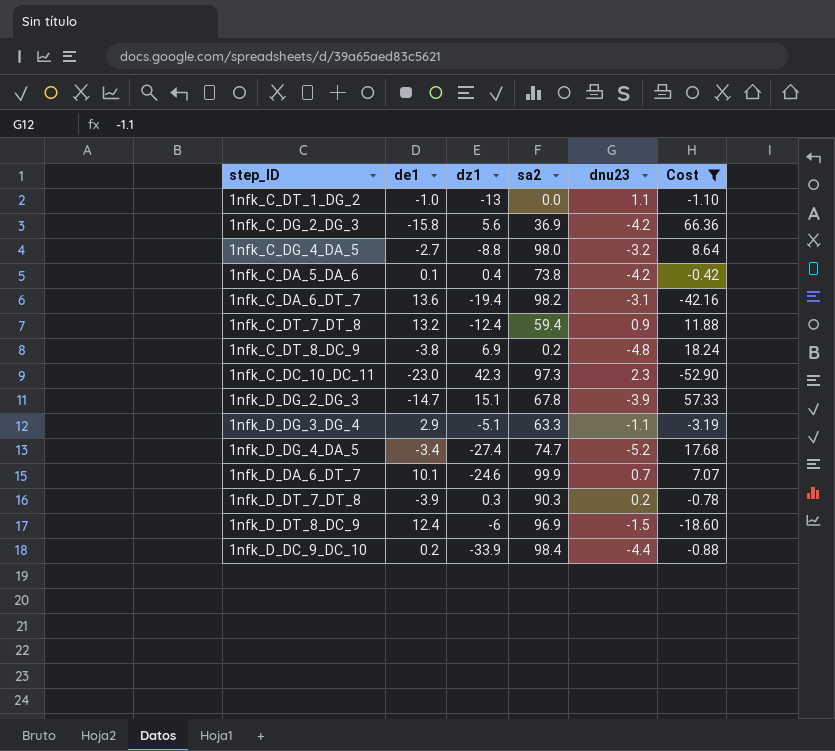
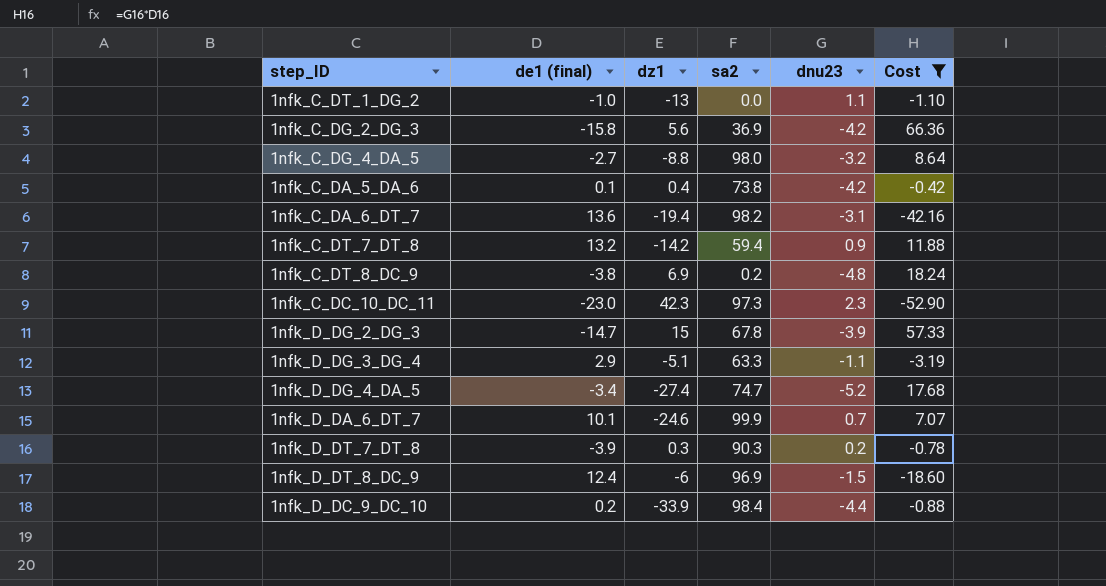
column name: de1 -> de1 (final)
1nfk_C_DT_7_DT_8 | dz1: -12.4 -> -14.2
1nfk_D_DG_2_DG_3 | dz1: 15.1 -> 15

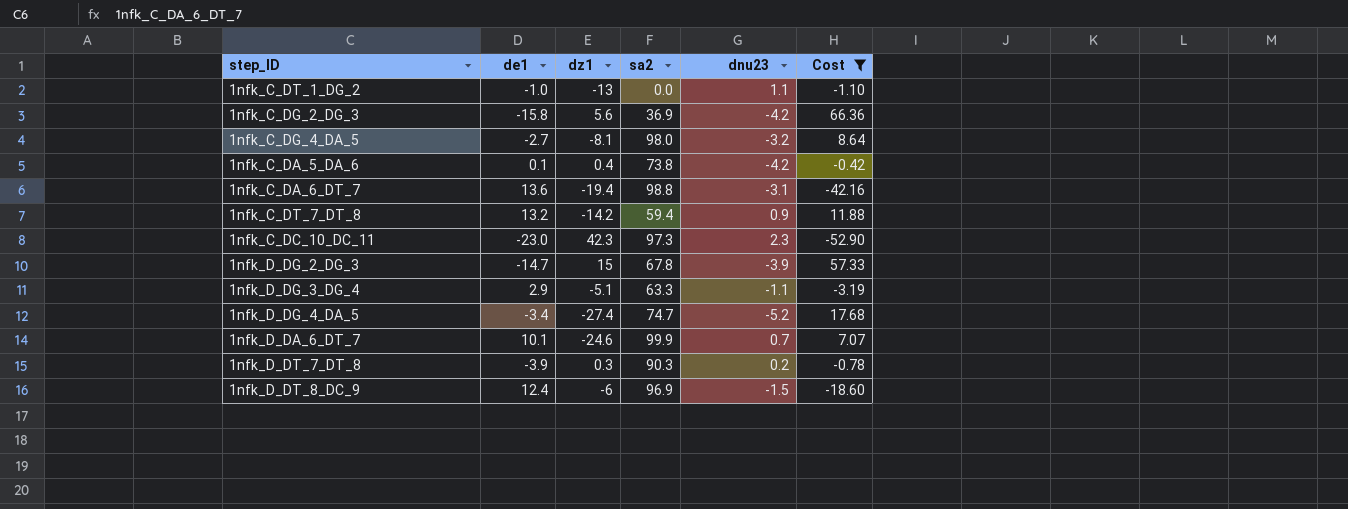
column name: de1 (final) -> de1
row 1nfk_C_DT_8_DC_9: -3.8 | 6.9 | 0.2 | -4.8 | 18.24 -> none
row 1nfk_D_DC_9_DC_10: 0.2 | -33.9 | 98.4 | -4.4 | -0.88 -> none
1nfk_C_DG_4_DA_5 | dz1: -8.8 -> -8.1
1nfk_C_DA_6_DT_7 | sa2: 98.2 -> 98.8

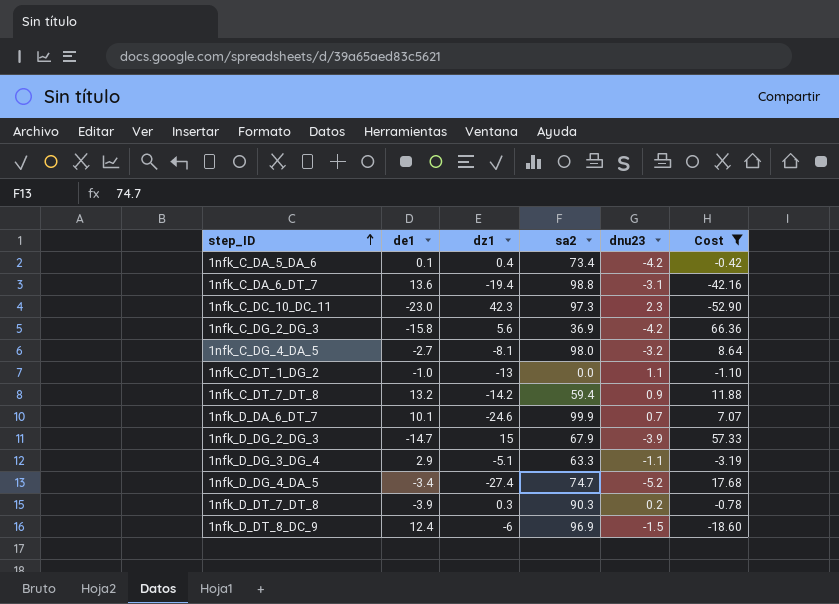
row order: none -> step_ID ascending
1nfk_C_DA_5_DA_6 | sa2: 73.8 -> 73.4
1nfk_D_DG_2_DG_3 | sa2: 67.8 -> 67.9

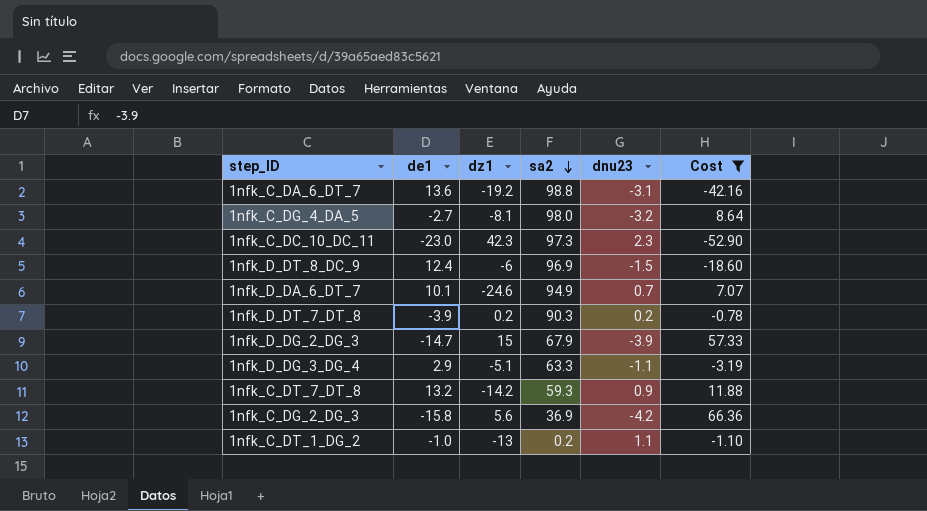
row order: step_ID ascending -> sa2 descending
row 1nfk_C_DA_5_DA_6: 0.1 | 0.4 | 73.4 | -4.2 | -0.42 -> none
row 1nfk_D_DG_4_DA_5: -3.4 | -27.4 | 74.7 | -5.2 | 17.68 -> none
1nfk_C_DA_6_DT_7 | dz1: -19.4 -> -19.2
1nfk_D_DA_6_DT_7 | sa2: 99.9 -> 94.9
1nfk_D_DT_7_DT_8 | dz1: 0.3 -> 0.2
1nfk_C_DT_7_DT_8 | sa2: 59.4 -> 59.3
1nfk_C_DT_1_DG_2 | sa2: 0.0 -> 0.2

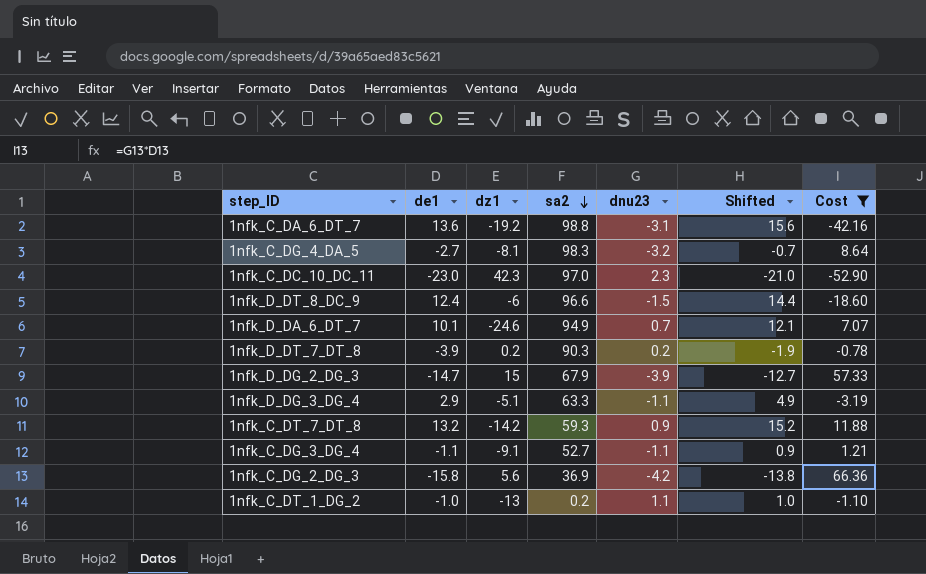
column Shifted | formula: none -> [de1] + 2
1nfk_C_DG_4_DA_5 | sa2: 98.0 -> 98.3
1nfk_C_DC_10_DC_11 | sa2: 97.3 -> 97.0
1nfk_D_DT_8_DC_9 | sa2: 96.9 -> 96.6
row 1nfk_C_DG_3_DG_4: none -> -1.1 | -9.1 | 52.7 | -1.1 | 0.9 | 1.21

